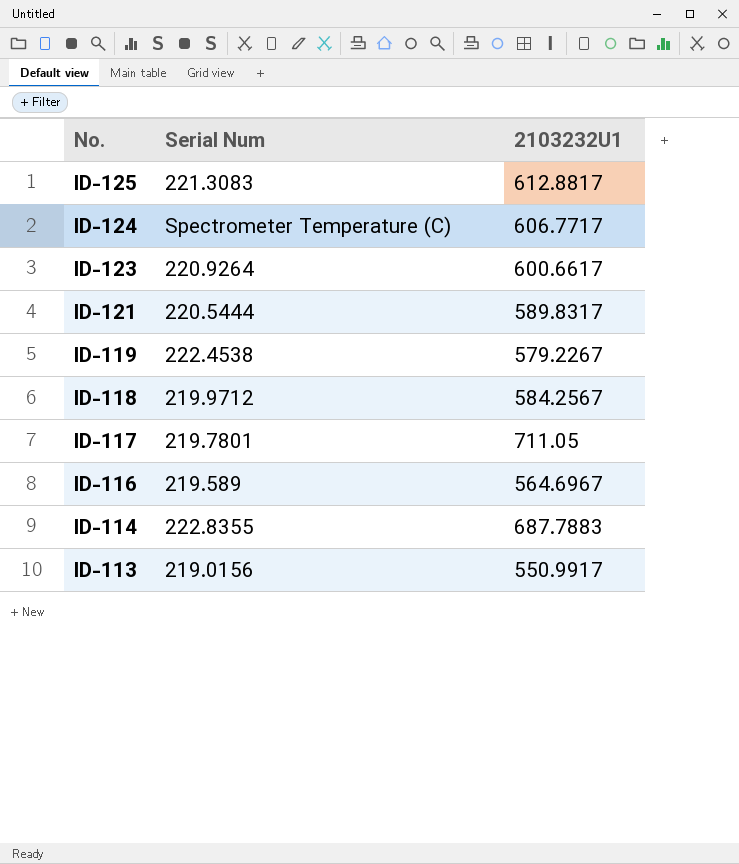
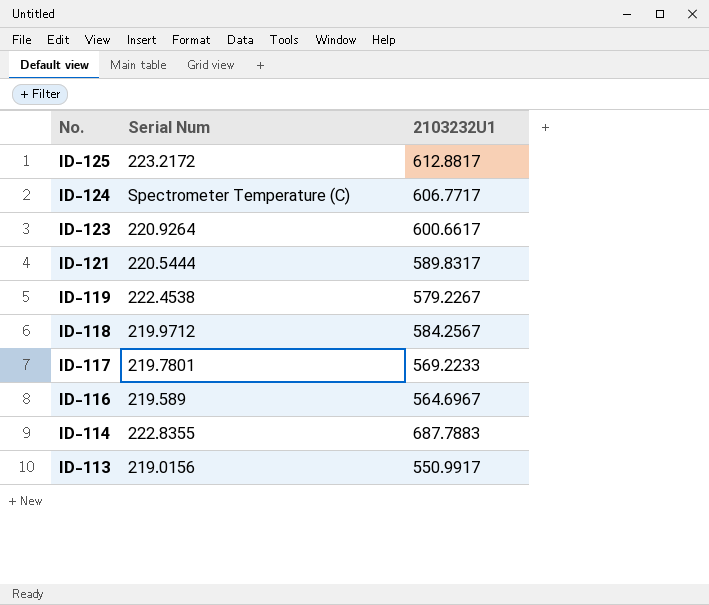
ID-125 | Serial Num: 221.3083 -> 223.2172
ID-117 | 2103232U1: 711.05 -> 569.2233

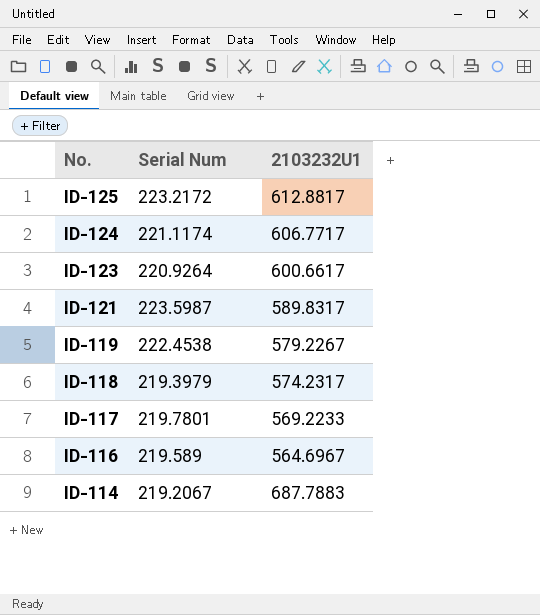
row ID-113: 219.0156 | 550.9917 -> none
ID-124 | Serial Num: Spectrometer Temperature (C) -> 221.1174
ID-121 | Serial Num: 220.5444 -> 223.5987
ID-118 | Serial Num: 219.9712 -> 219.3979
ID-118 | 2103232U1: 584.2567 -> 574.2317
ID-114 | Serial Num: 222.8355 -> 219.2067

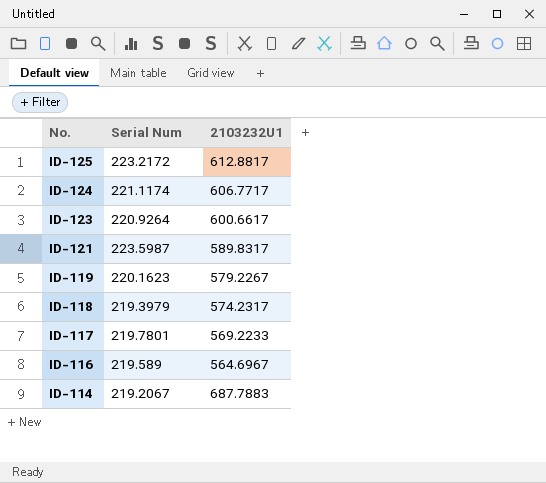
ID-119 | Serial Num: 222.4538 -> 220.1623

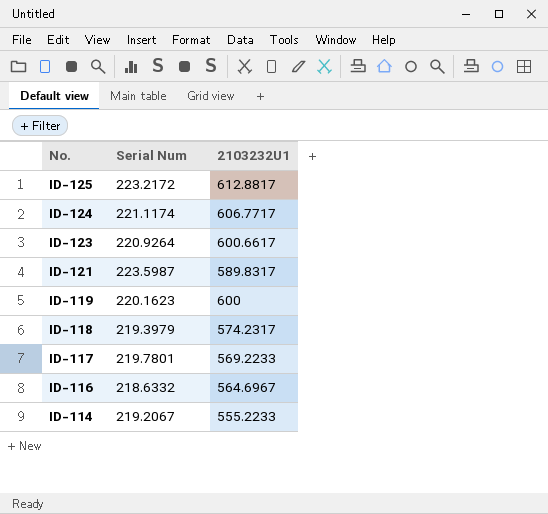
ID-119 | 2103232U1: 579.2267 -> 600
ID-116 | Serial Num: 219.589 -> 218.6332
ID-114 | 2103232U1: 687.7883 -> 555.2233

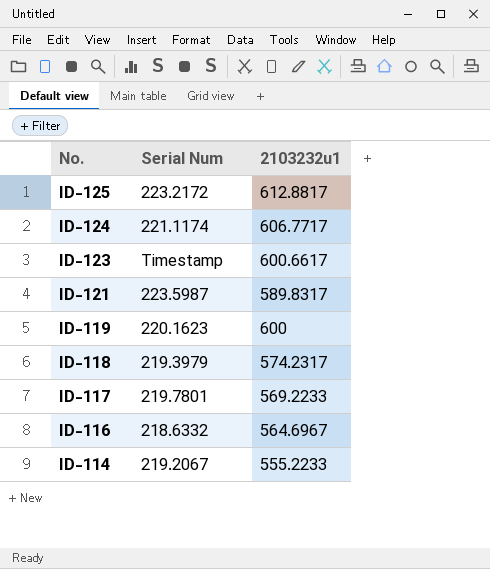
column name: 2103232U1 -> 2103232u1
ID-123 | Serial Num: 220.9264 -> Timestamp

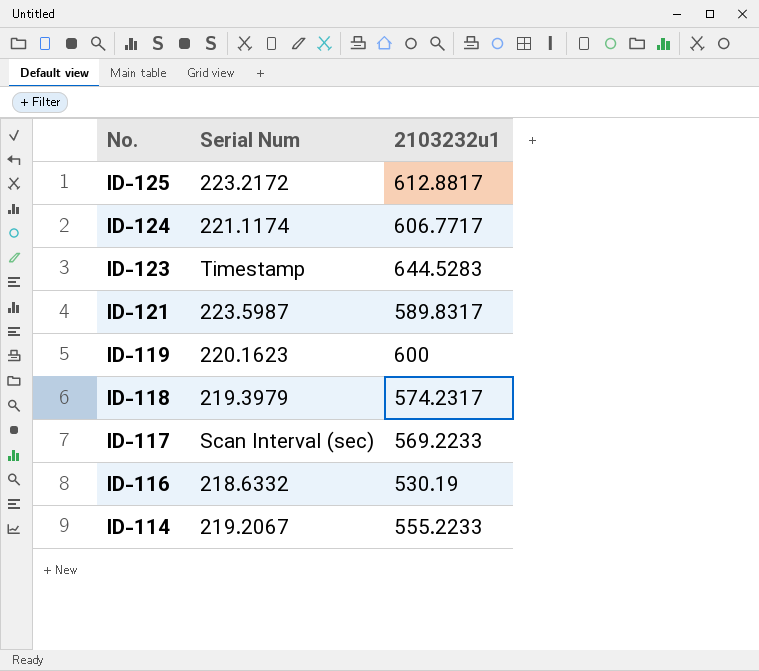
ID-123 | 2103232u1: 600.6617 -> 644.5283
ID-117 | Serial Num: 219.7801 -> Scan Interval (sec)
ID-116 | 2103232u1: 564.6967 -> 530.19

